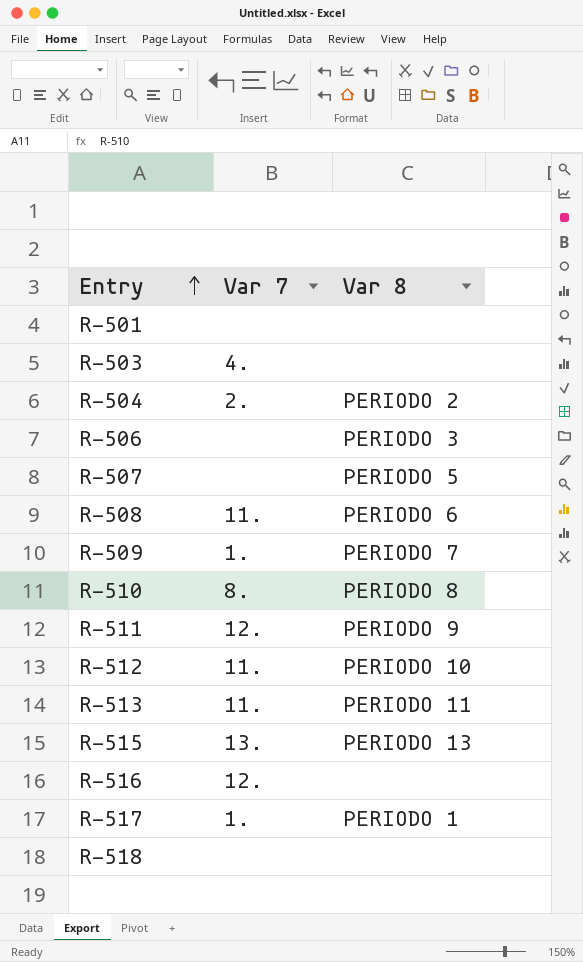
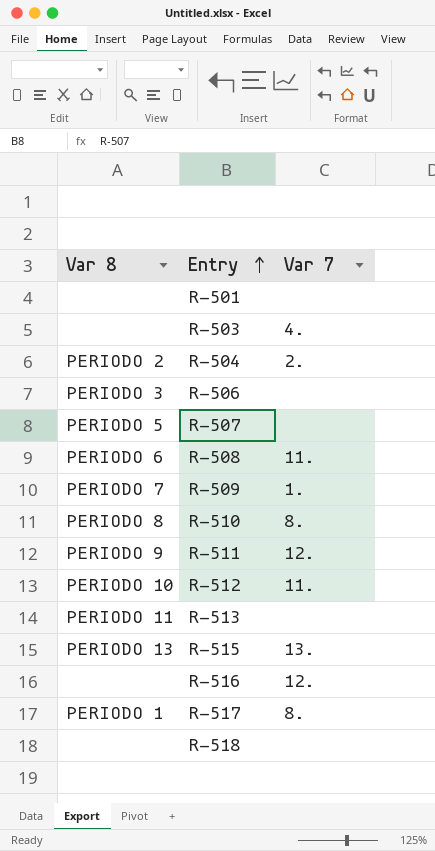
column Var 8 | position: 3 -> 1
R-513 | Var 7: 11. -> none
R-517 | Var 7: 1. -> 8.

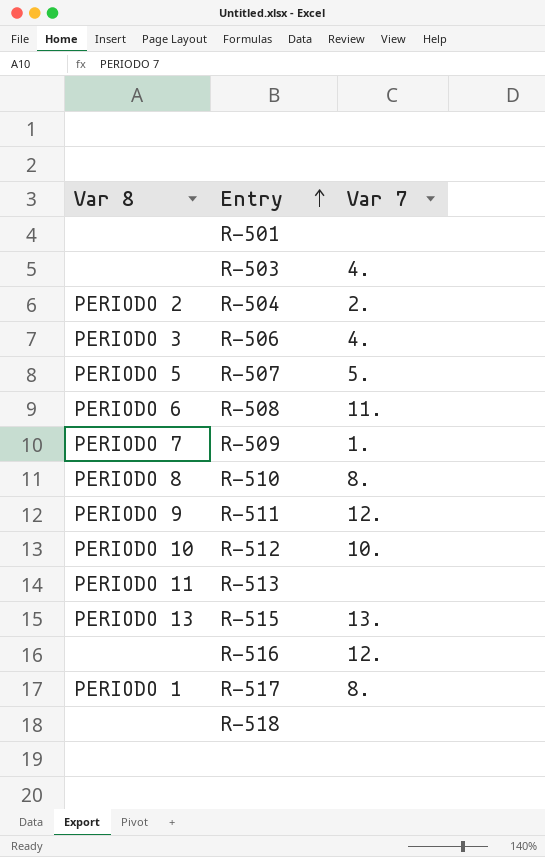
R-506 | Var 7: none -> 4.
R-507 | Var 7: none -> 5.
R-512 | Var 7: 11. -> 10.

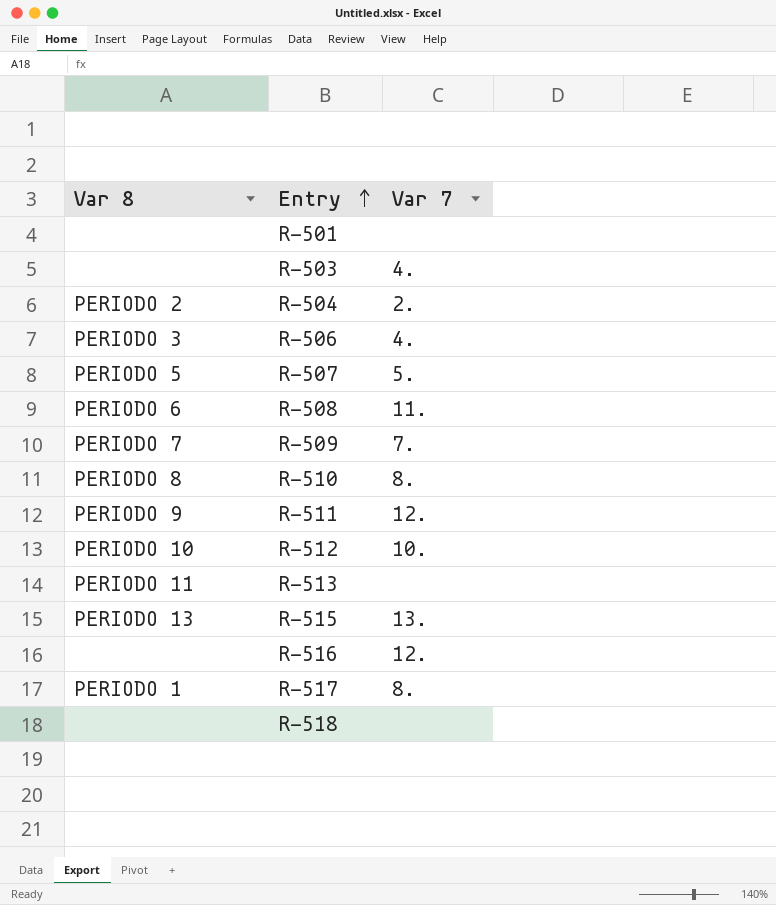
R-509 | Var 7: 1. -> 7.

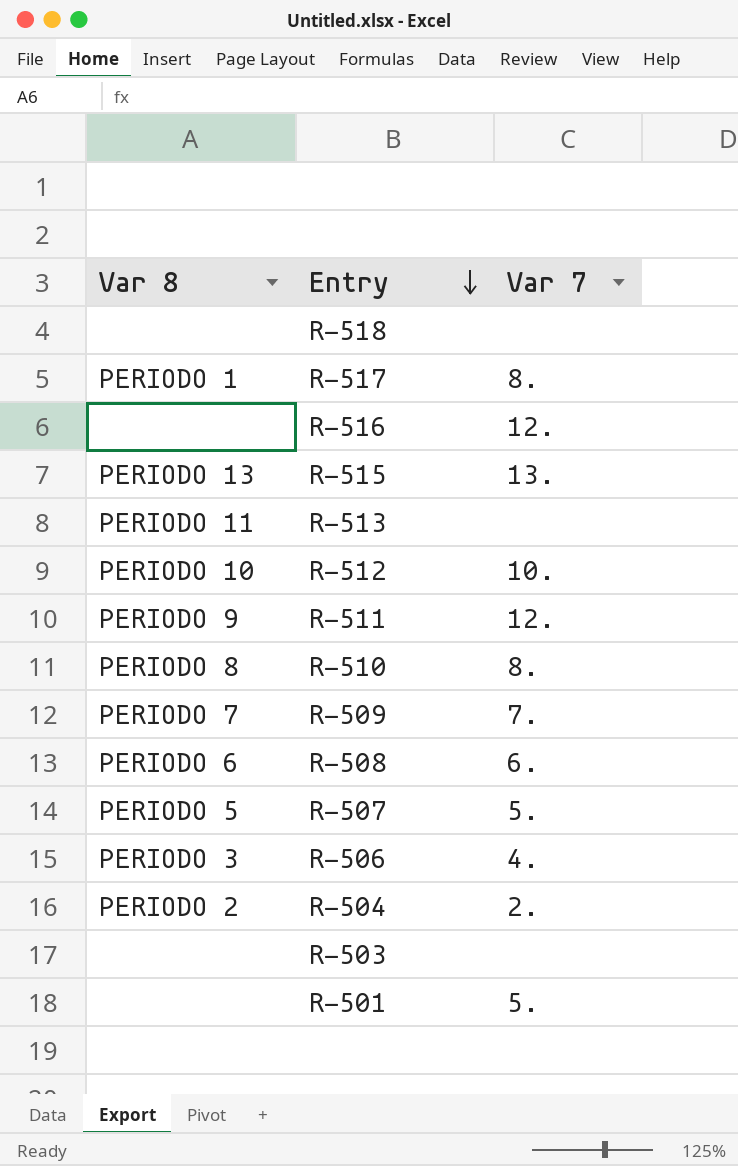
row order: Entry ascending -> Entry descending
R-508 | Var 7: 11. -> 6.
R-503 | Var 7: 4. -> none
R-501 | Var 7: none -> 5.

